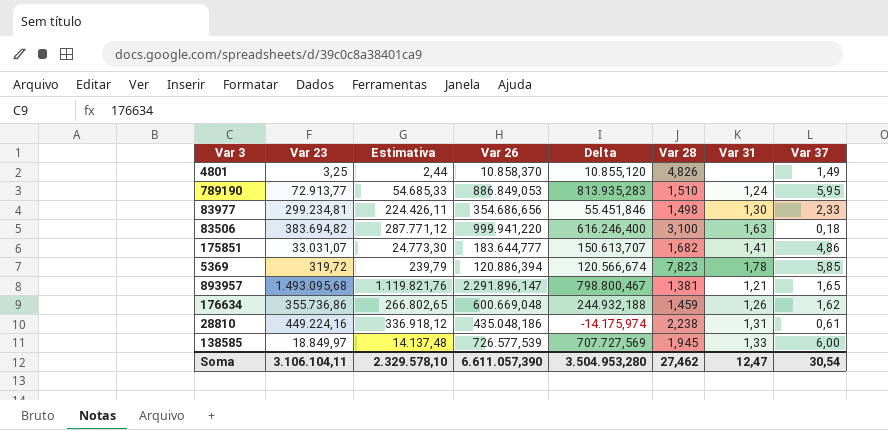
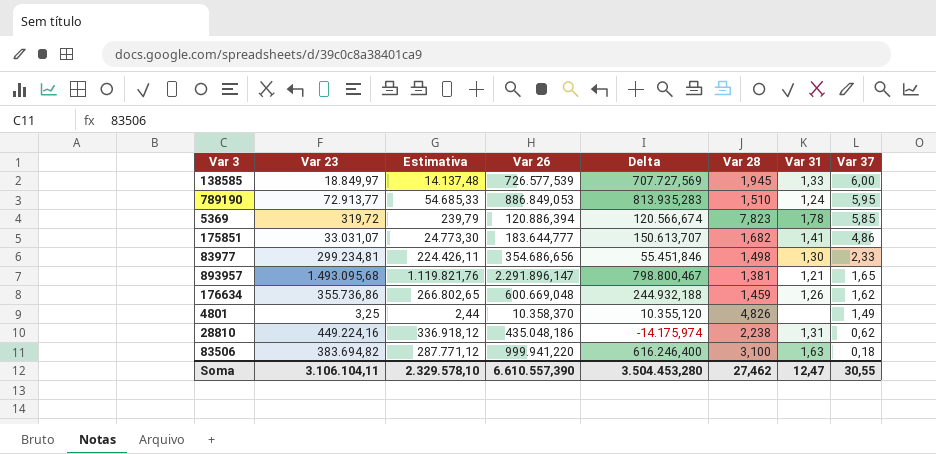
row order: none -> Var 37 descending
4801 | Var 26: 10.858,370 -> 10.358,370
4801 | Delta: 10.855,120 -> 10.355,120
28810 | Var 37: 0,61 -> 0,62
Soma | Var 26: 6.611.057,390 -> 6.610.557,390
Soma | Delta: 3.504.953,280 -> 3.504.453,280
Soma | Var 37: 30,54 -> 30,55

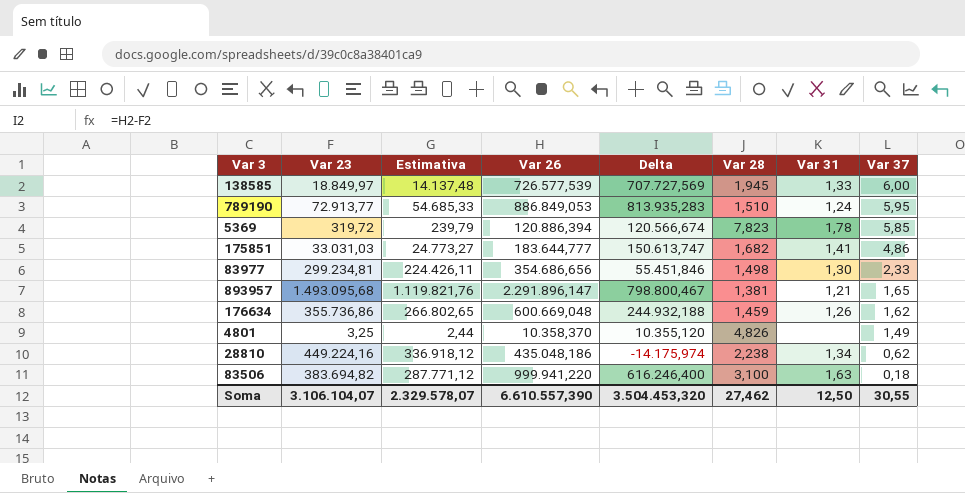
175851 | Var 23: 33.031,07 -> 33.031,03
175851 | Estimativa: 24.773,30 -> 24.773,27
175851 | Delta: 150.613,707 -> 150.613,747
28810 | Var 31: 1,31 -> 1,34
Soma | Var 23: 3.106.104,11 -> 3.106.104,07
Soma | Estimativa: 2.329.578,10 -> 2.329.578,07
Soma | Delta: 3.504.453,280 -> 3.504.453,320
Soma | Var 31: 12,47 -> 12,50

